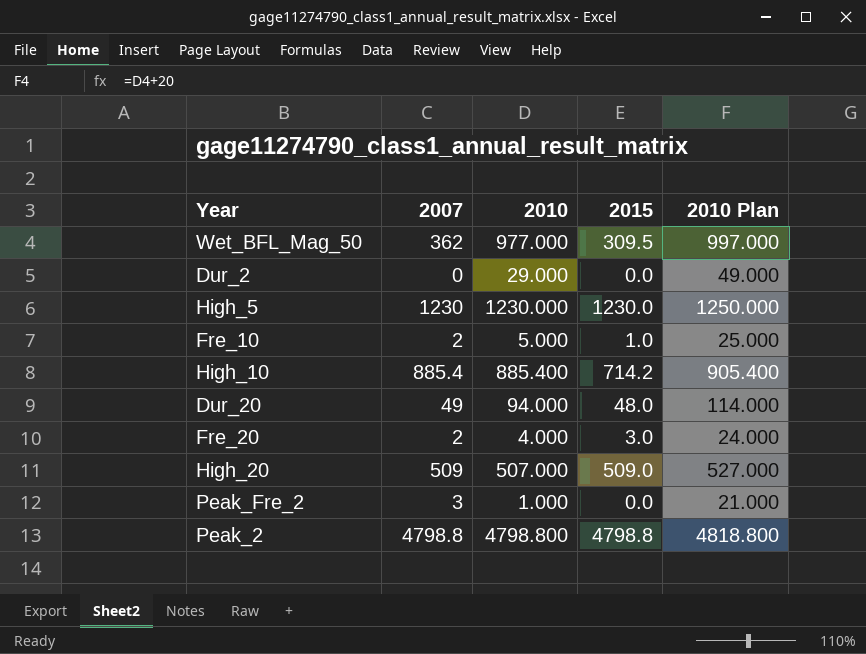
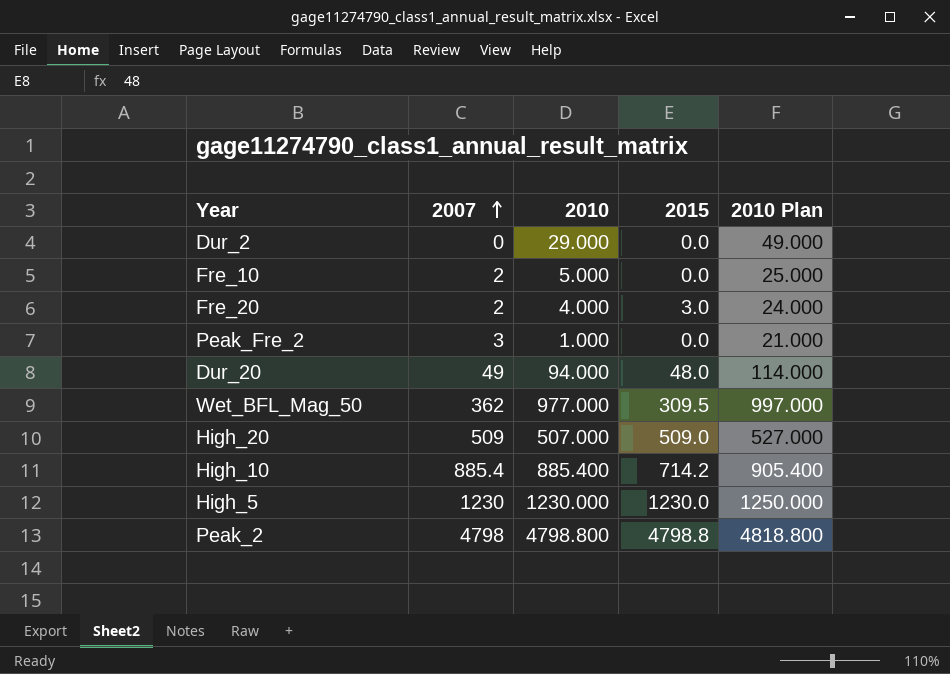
row order: none -> 2007 ascending
Fre_10 | 2015: 1.0 -> 0.0
Peak_2 | 2007: 4798.8 -> 4798

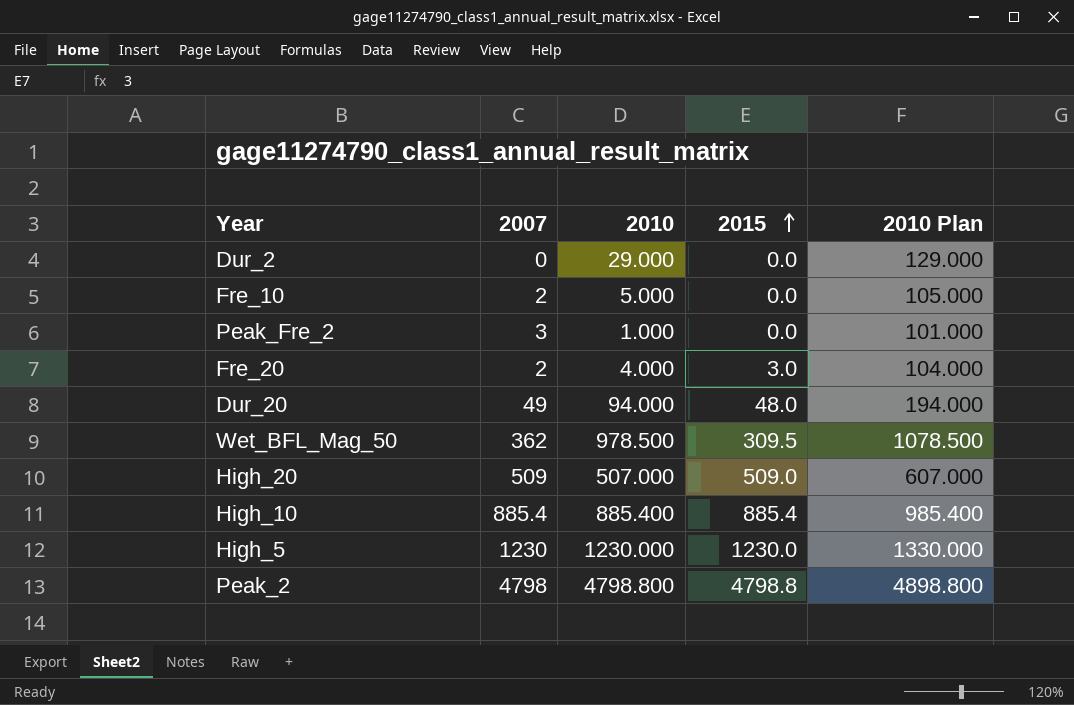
row order: 2007 ascending -> 2015 ascending
column 2010 Plan | formula: [2010] + 20 -> [2010] + 100
Wet_BFL_Mag_50 | 2010: 977.000 -> 978.500
High_10 | 2015: 714.2 -> 885.4

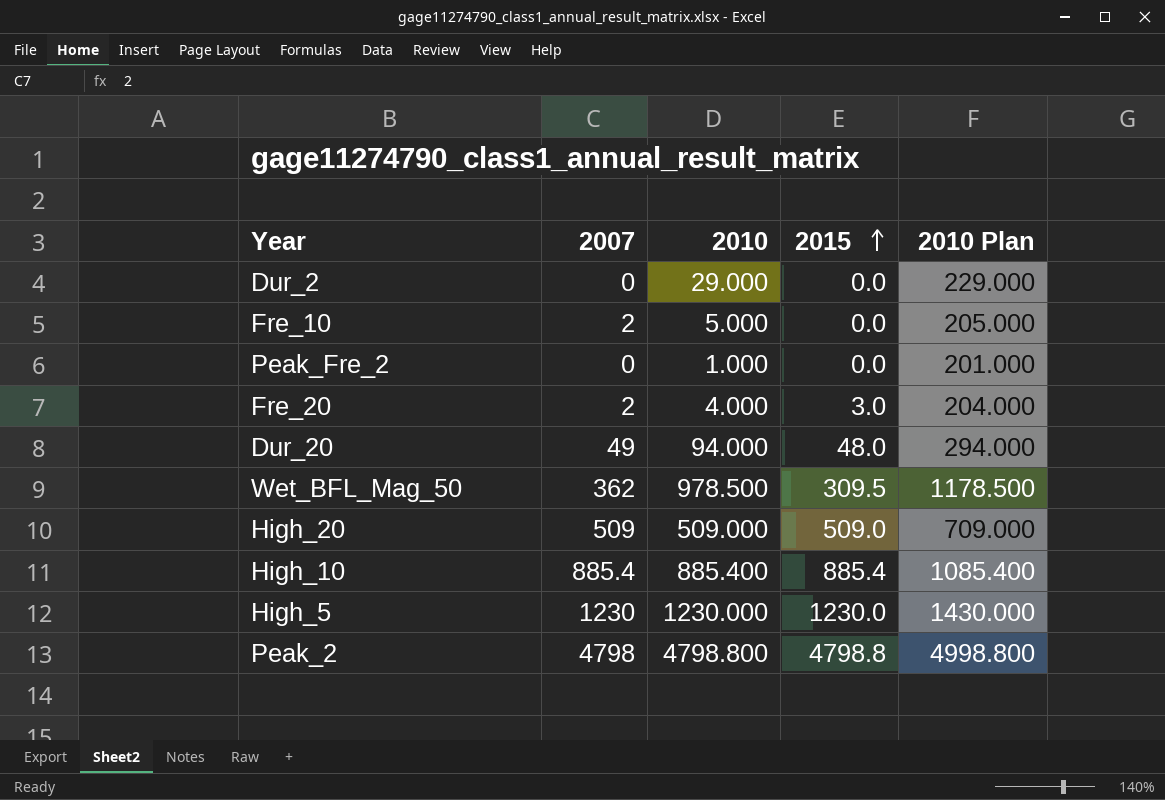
column 2010 Plan | formula: [2010] + 100 -> [2010] + 200
Peak_Fre_2 | 2007: 3 -> 0
High_20 | 2010: 507.000 -> 509.000

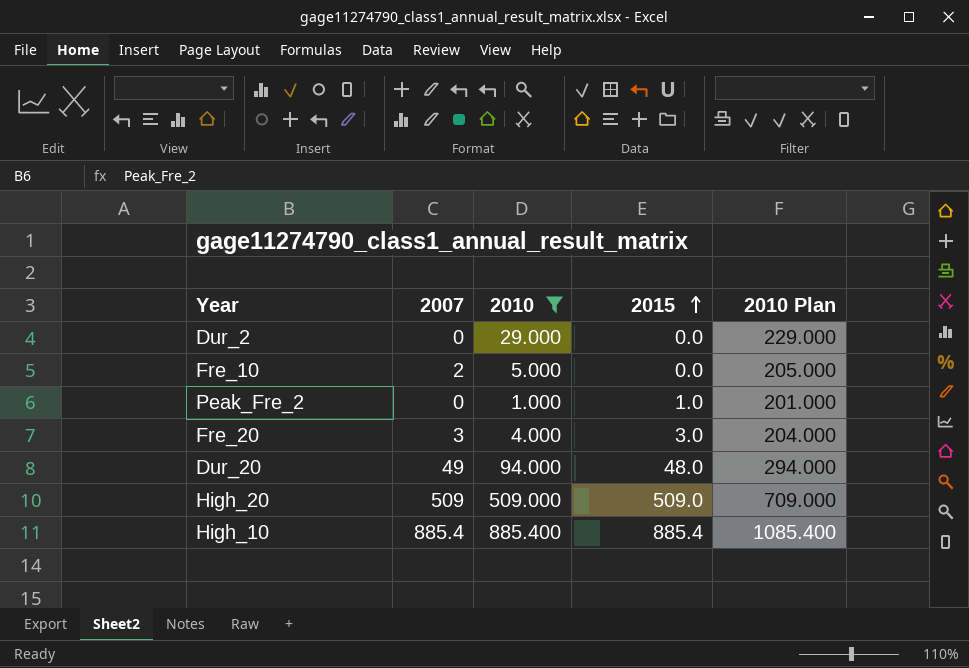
filter: none -> 2010 <= 885.400
Peak_Fre_2 | 2015: 0.0 -> 1.0
Fre_20 | 2007: 2 -> 3

